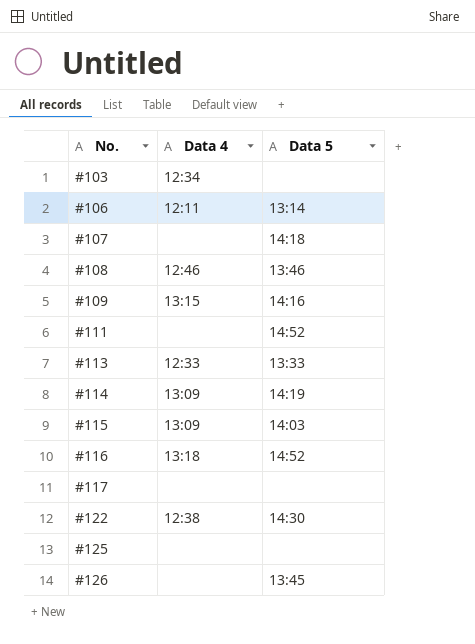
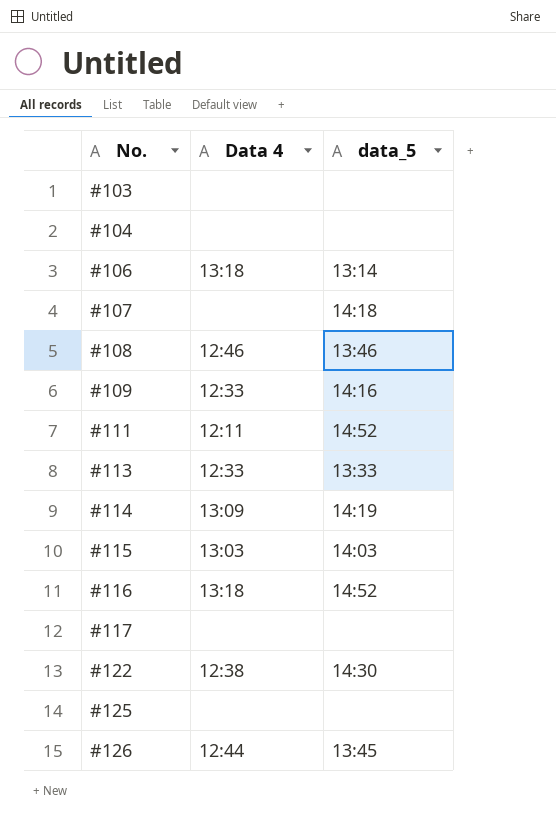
column name: Data 5 -> data_5
#103 | Data 4: 12:34 -> none
row #104: none -> none | none
#106 | Data 4: 12:11 -> 13:18
#109 | Data 4: 13:15 -> 12:33
#111 | Data 4: none -> 12:11
#115 | Data 4: 13:09 -> 13:03
#126 | Data 4: none -> 12:44

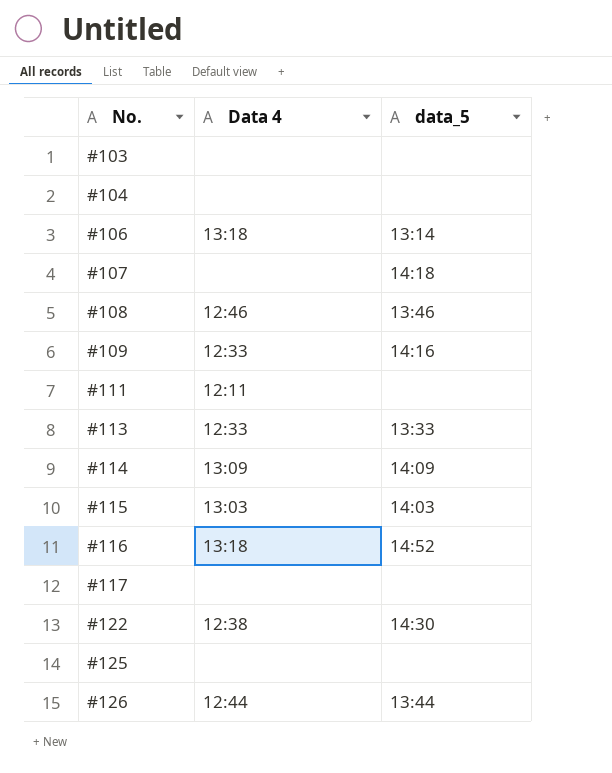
#111 | data_5: 14:52 -> none
#114 | data_5: 14:19 -> 14:09
#126 | data_5: 13:45 -> 13:44

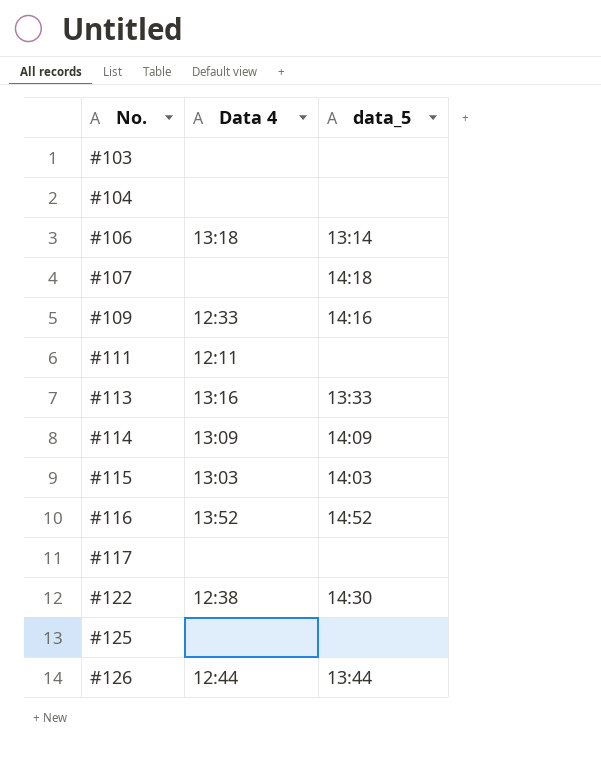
row #108: 12:46 | 13:46 -> none
#113 | Data 4: 12:33 -> 13:16
#116 | Data 4: 13:18 -> 13:52

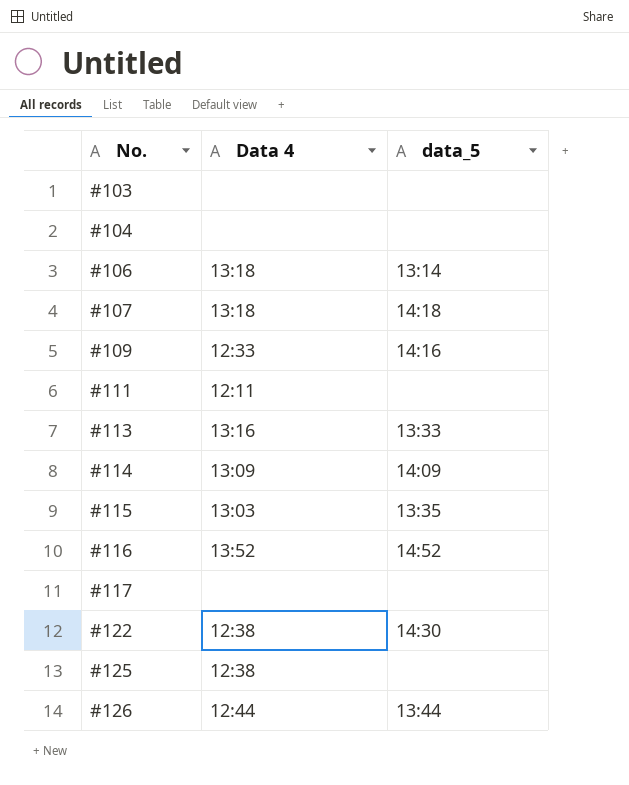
#107 | Data 4: none -> 13:18
#115 | data_5: 14:03 -> 13:35
#125 | Data 4: none -> 12:38

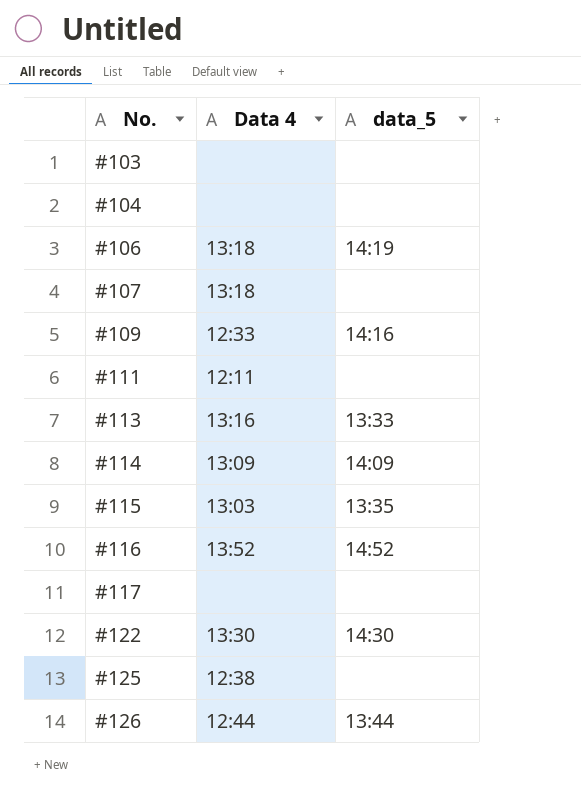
#106 | data_5: 13:14 -> 14:19
#107 | data_5: 14:18 -> none
#122 | Data 4: 12:38 -> 13:30

